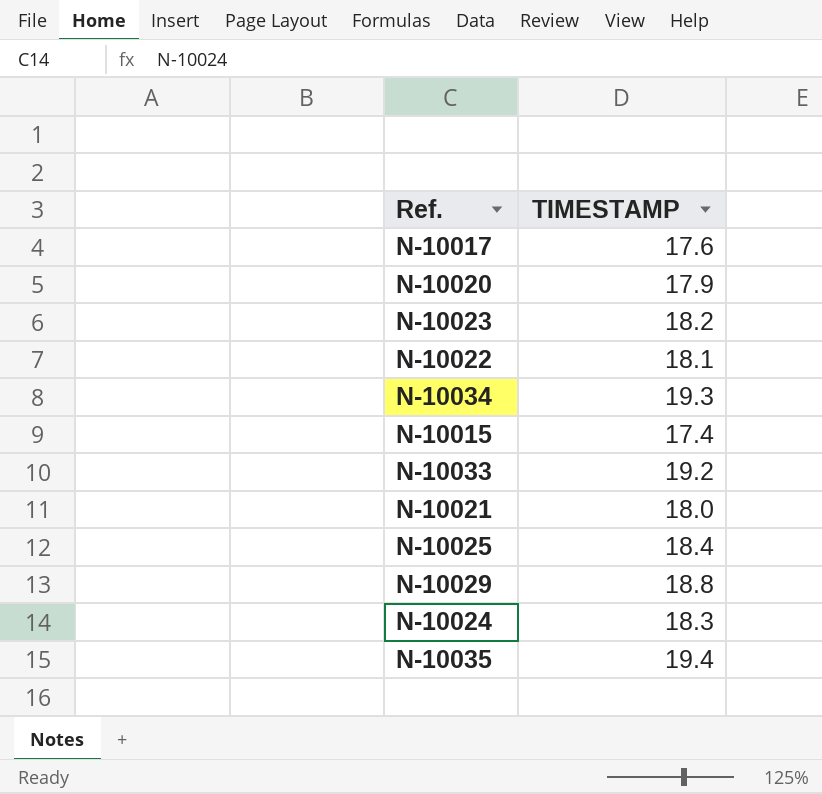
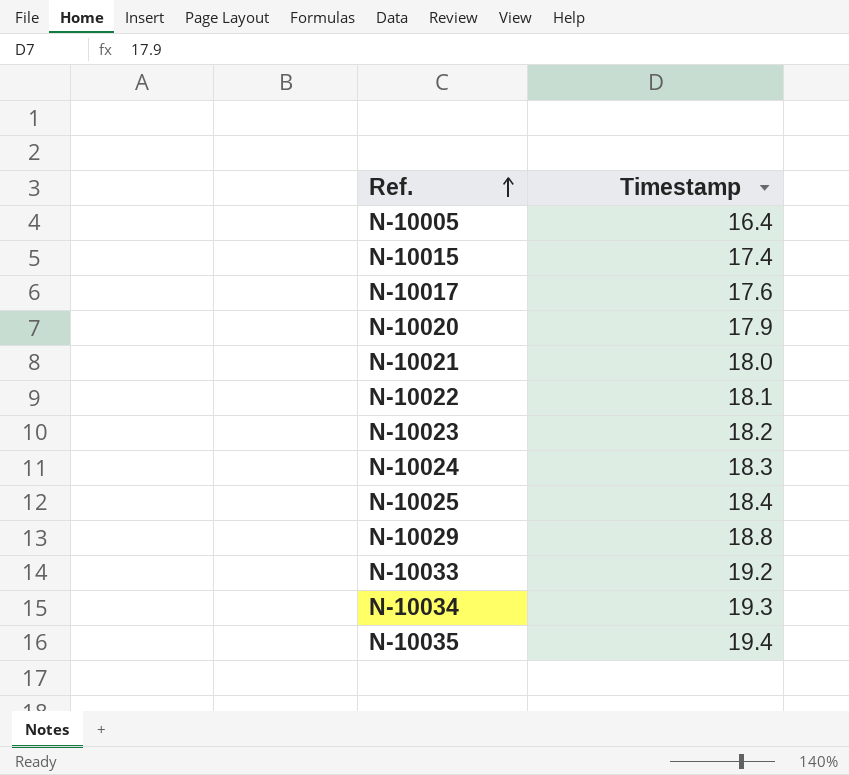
row order: none -> Ref. ascending
column name: TIMESTAMP -> Timestamp
row N-10005: none -> 16.4

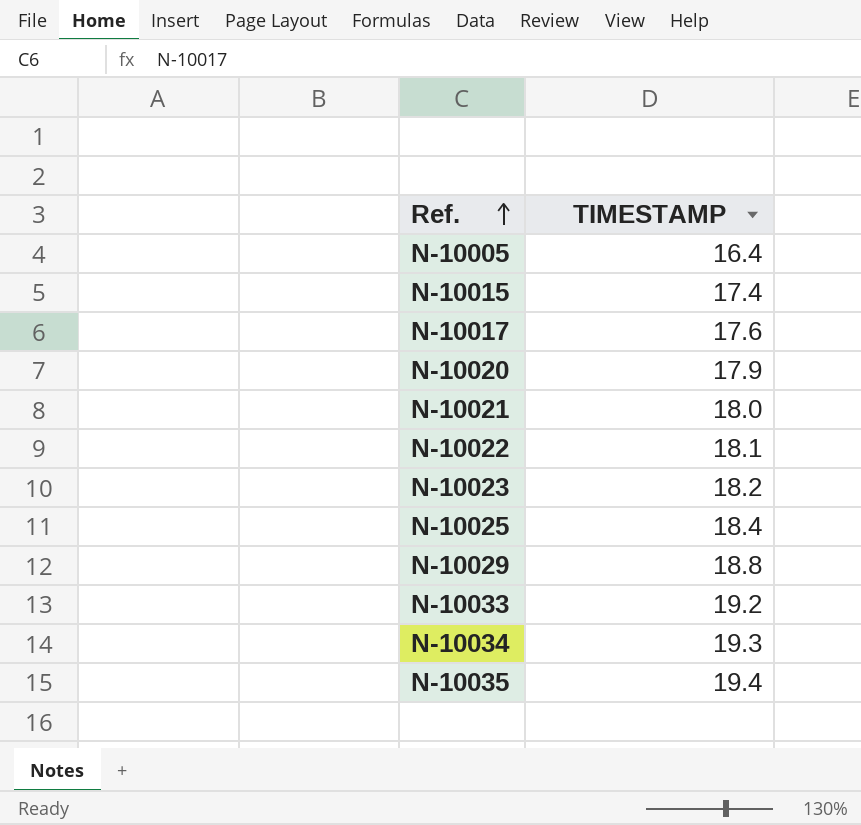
column name: Timestamp -> TIMESTAMP
row N-10024: 18.3 -> none

